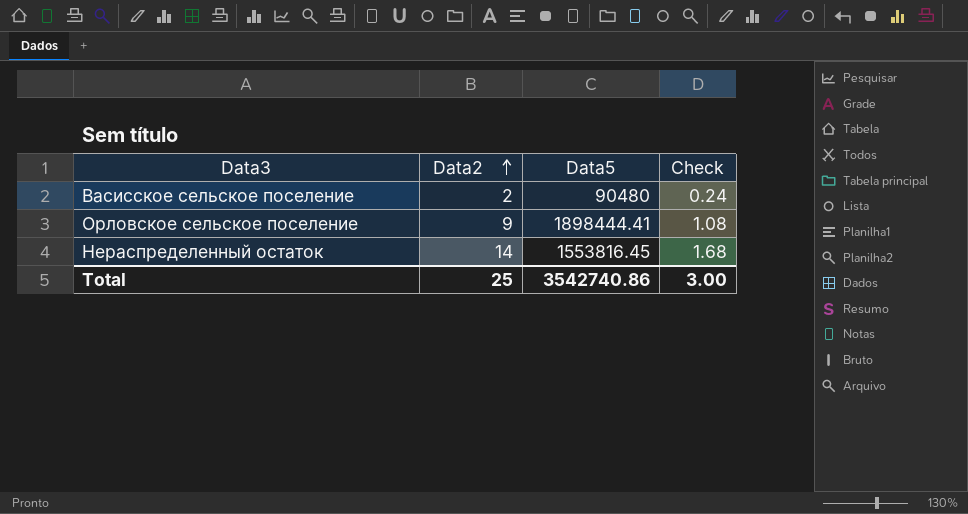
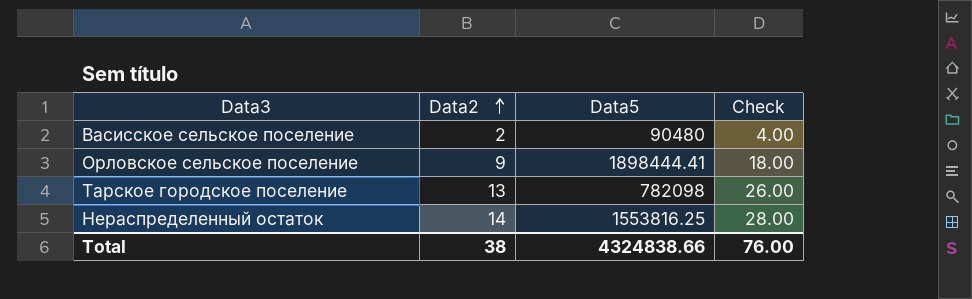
column Check | formula: [Data2] * 0.12 -> [Data2] * 2
row Тарское городское поселение: none -> 13 | 782098 | 26.00
Нераспределенный остаток | Data5: 1553816.45 -> 1553816.25
Total | Data2: 25 -> 38
Total | Data5: 3542740.86 -> 4324838.66
Total | Check: 3.00 -> 76.00

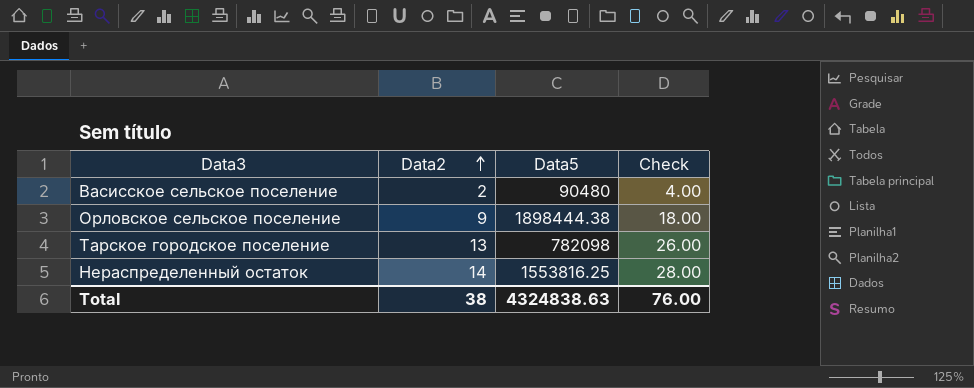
Орловское сельское поселение | Data5: 1898444.41 -> 1898444.38
Total | Data5: 4324838.66 -> 4324838.63

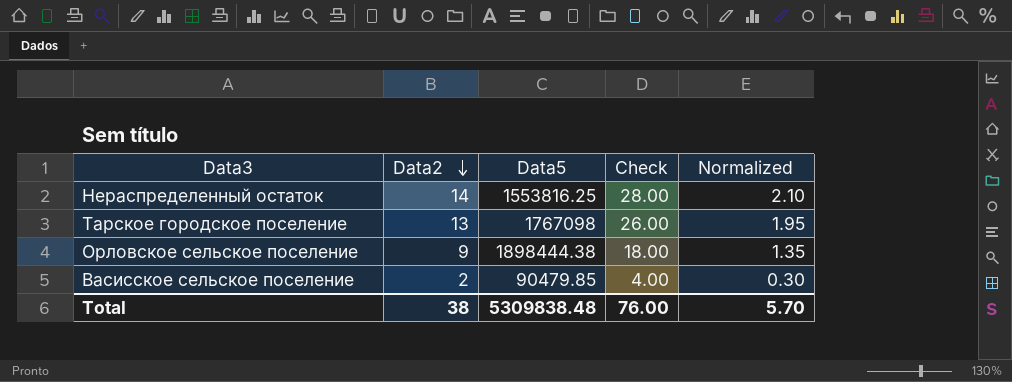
row order: Data2 ascending -> Data2 descending
column Normalized | formula: none -> [Data2] * 0.15
Тарское городское поселение | Data5: 782098 -> 1767098
Васисское сельское поселение | Data5: 90480 -> 90479.85
Total | Data5: 4324838.63 -> 5309838.48

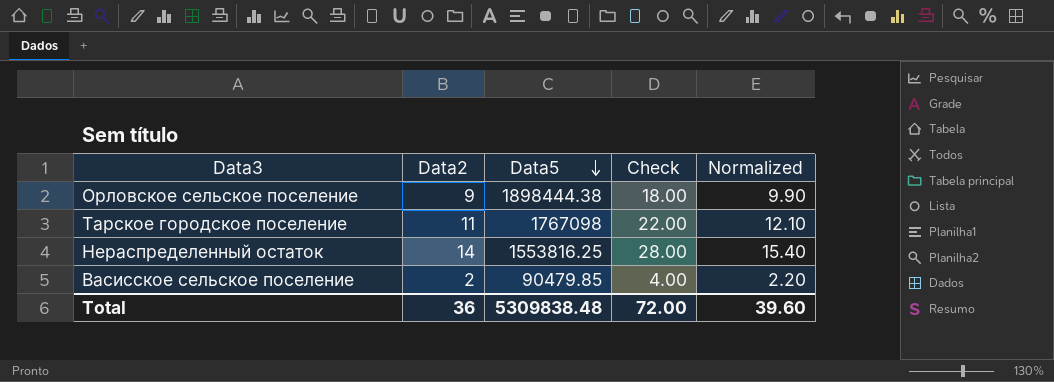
row order: Data2 descending -> Data5 descending
column Normalized | formula: [Data2] * 0.15 -> [Data2] * 1.1
Тарское городское поселение | Data2: 13 -> 11
Тарское городское поселение | Check: 26.00 -> 22.00
Total | Data2: 38 -> 36
Total | Check: 76.00 -> 72.00
Total | Normalized: 5.70 -> 39.60

